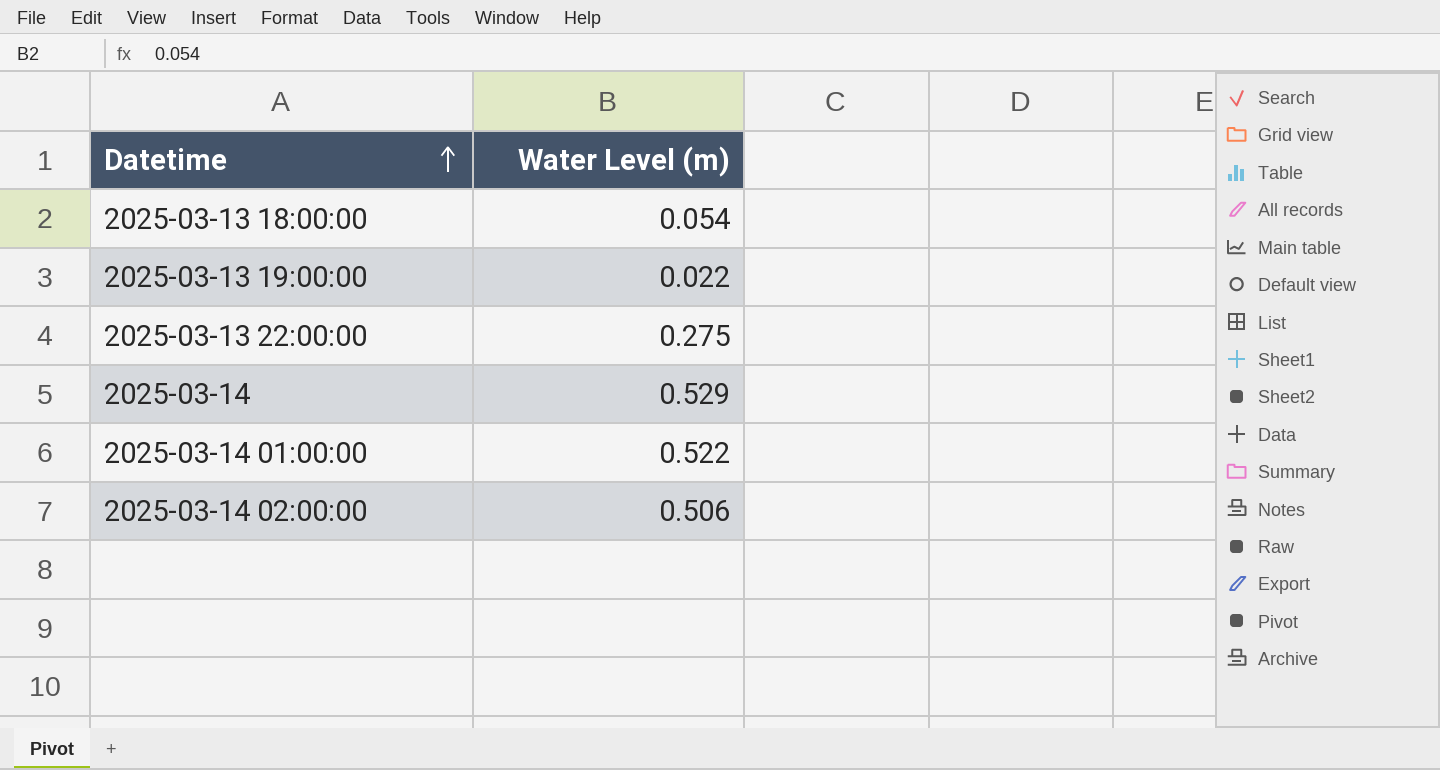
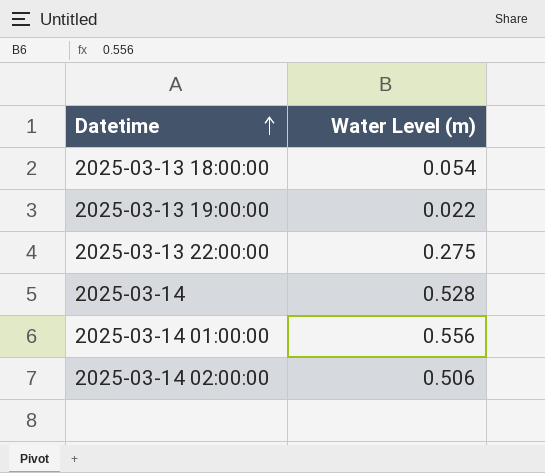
2025-03-14 | Water Level (m): 0.529 -> 0.528
2025-03-14 01:00:00 | Water Level (m): 0.522 -> 0.556

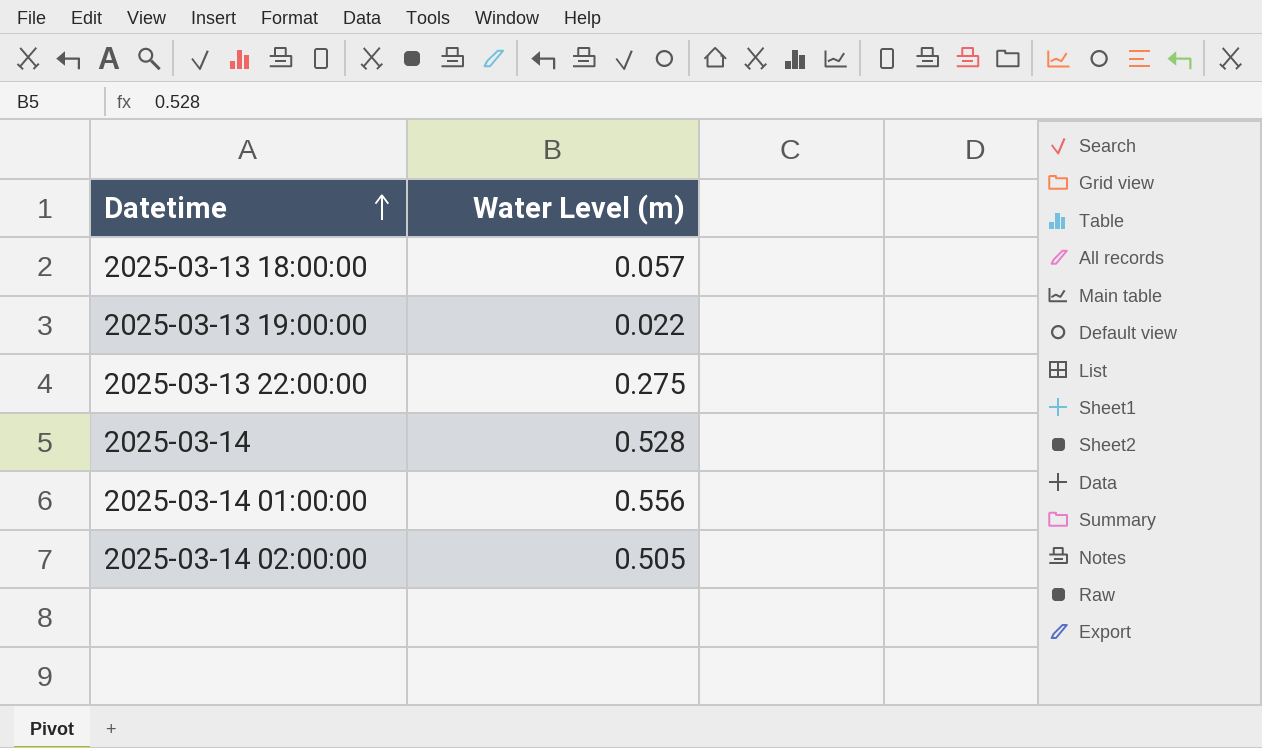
2025-03-13 18:00:00 | Water Level (m): 0.054 -> 0.057
2025-03-14 02:00:00 | Water Level (m): 0.506 -> 0.505

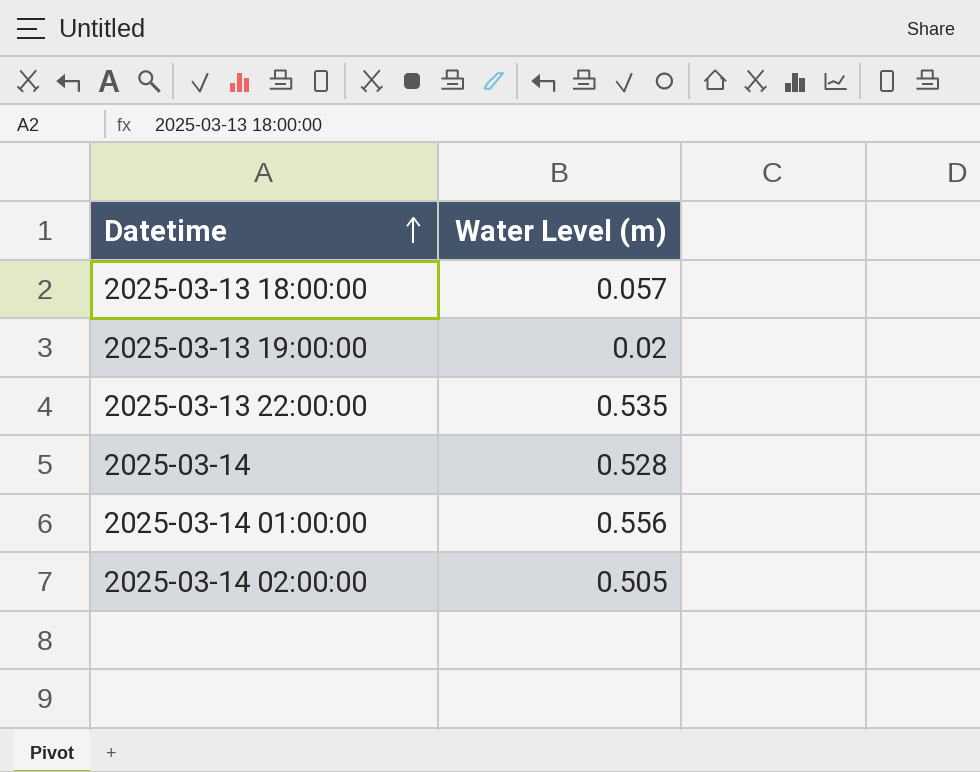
2025-03-13 19:00:00 | Water Level (m): 0.022 -> 0.02
2025-03-13 22:00:00 | Water Level (m): 0.275 -> 0.535

